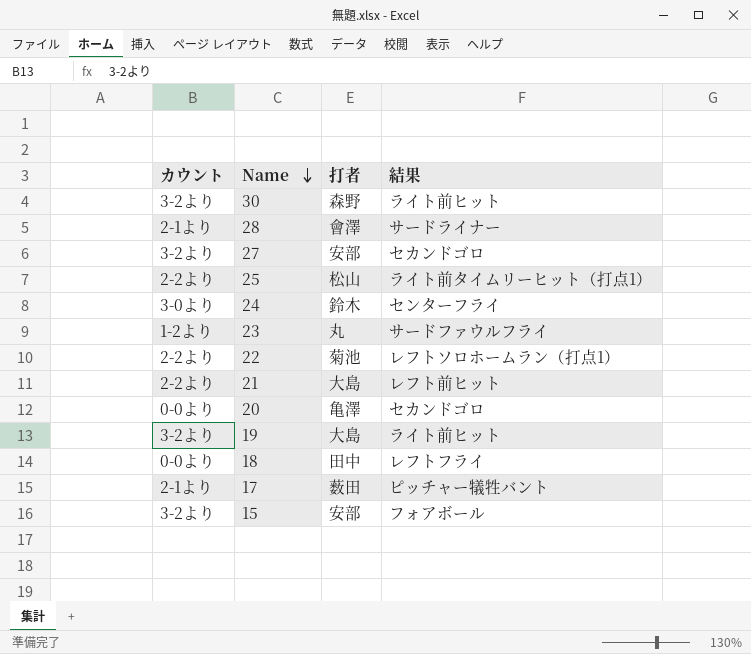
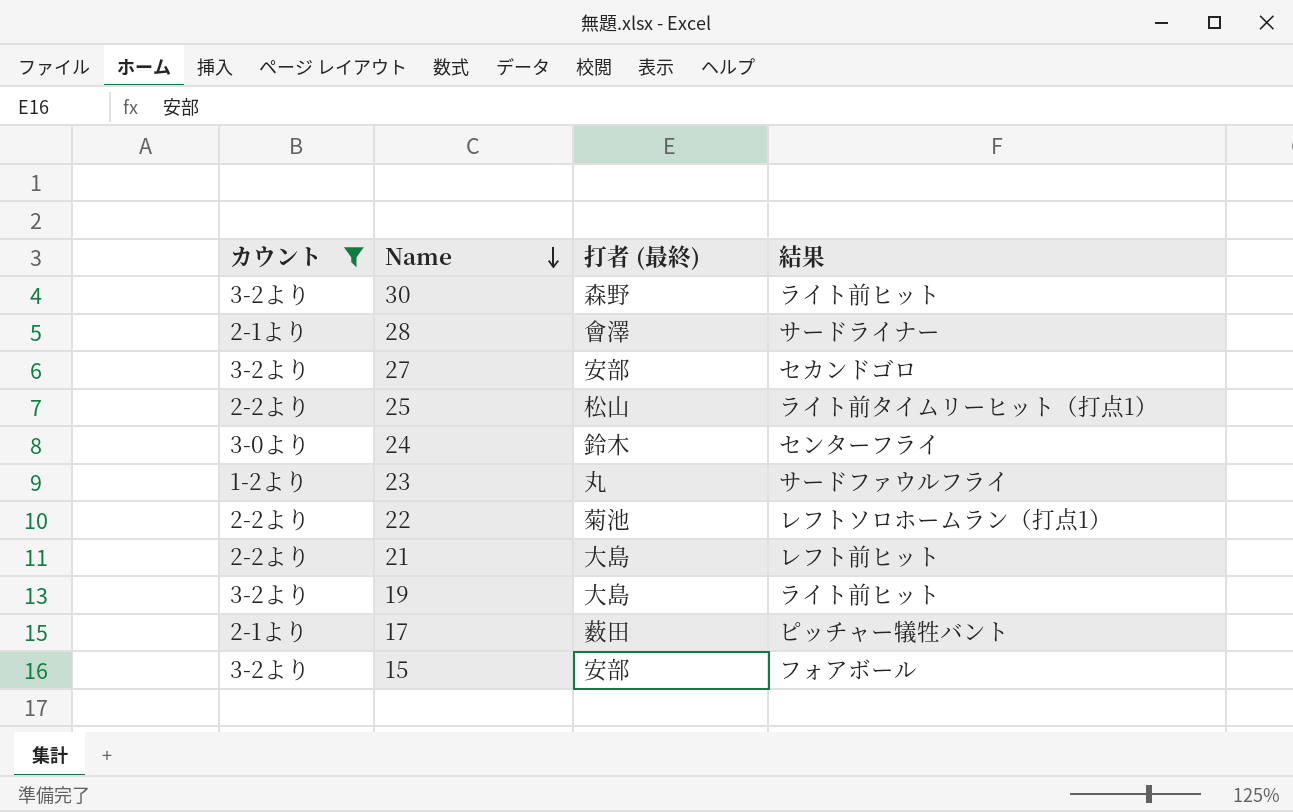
filter: none -> カウント != 0-0より
column name: 打者 -> 打者 (最終)

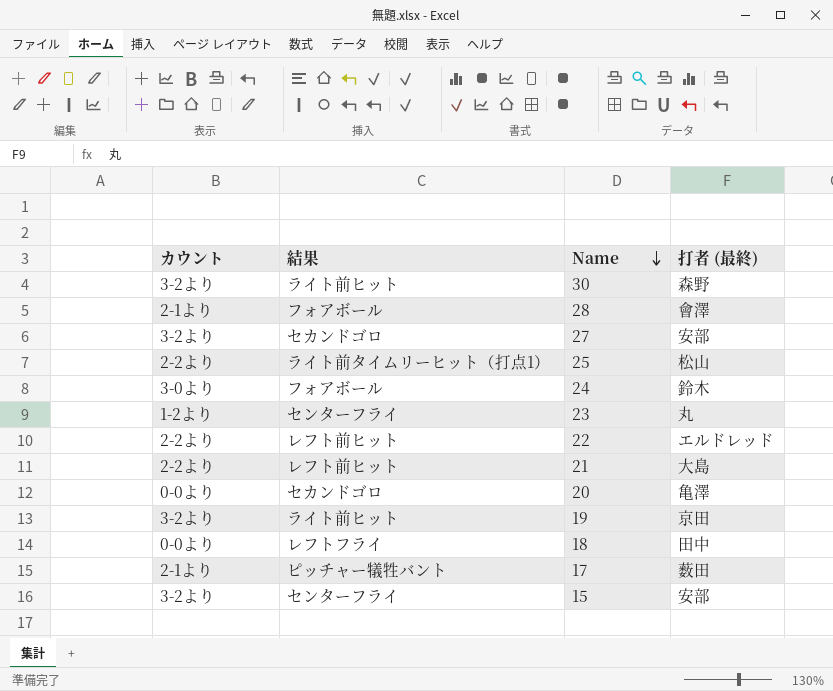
filter: カウント != 0-0より -> none
column 結果 | position: 4 -> 2
28 | 結果: サードライナー -> フォアボール
24 | 結果: センターフライ -> フォアボール
23 | 結果: サードファウルフライ -> センターフライ
22 | 結果: レフトソロホームラン（打点1） -> レフト前ヒット
22 | 打者 (最終): 菊池 -> エルドレッド
19 | 打者 (最終): 大島 -> 京田
15 | 結果: フォアボール -> センターフライ

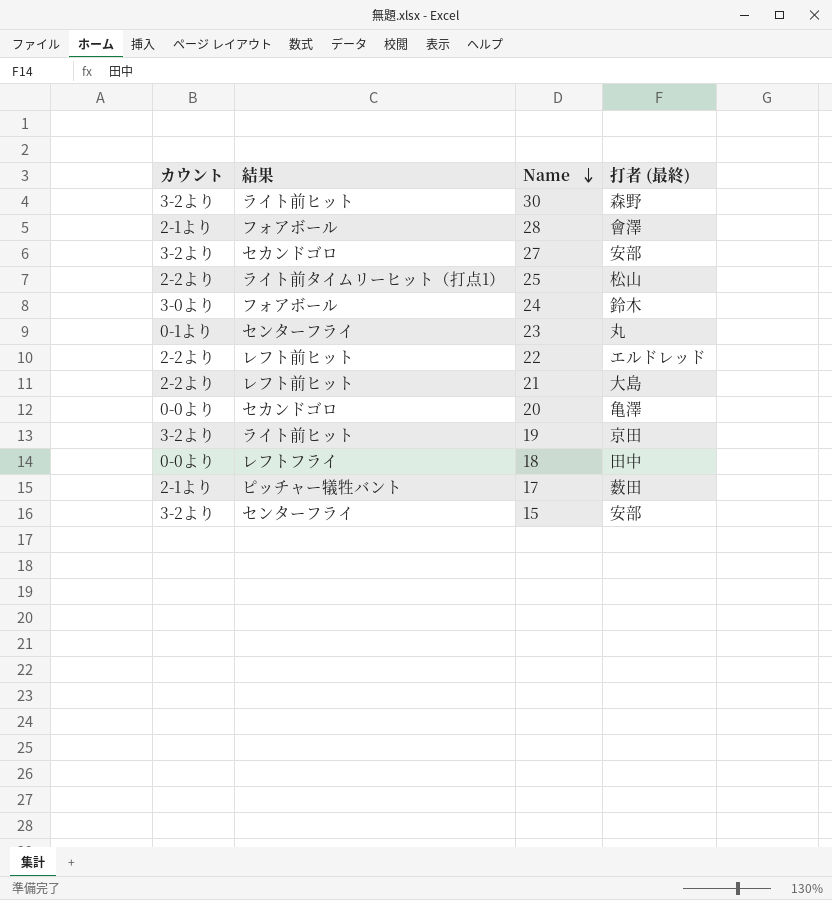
23 | カウント: 1-2より -> 0-1より

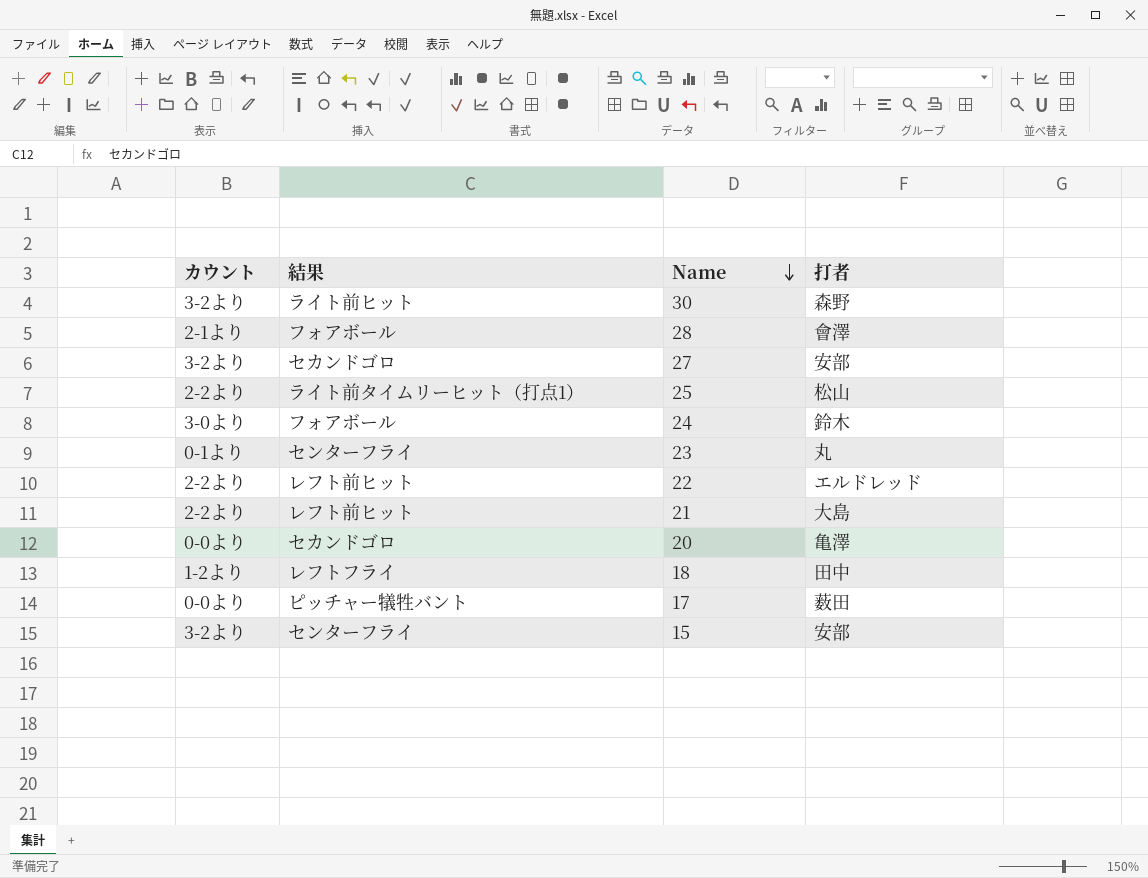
column name: 打者 (最終) -> 打者
row 19: 3-2より | ライト前ヒット | 京田 -> none
18 | カウント: 0-0より -> 1-2より
17 | カウント: 2-1より -> 0-0より

